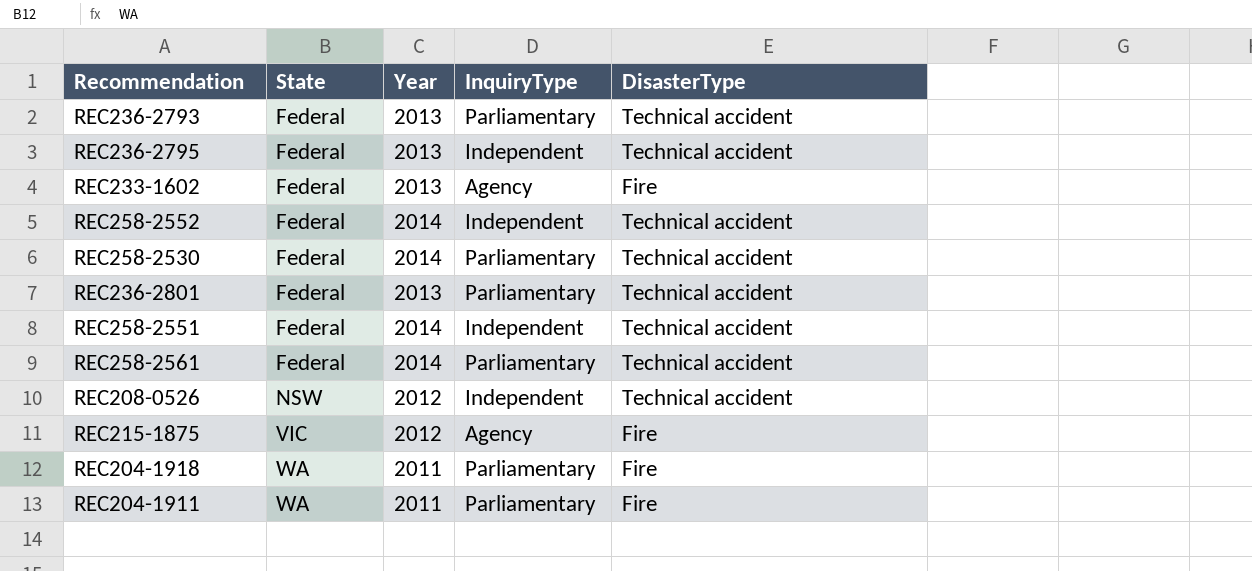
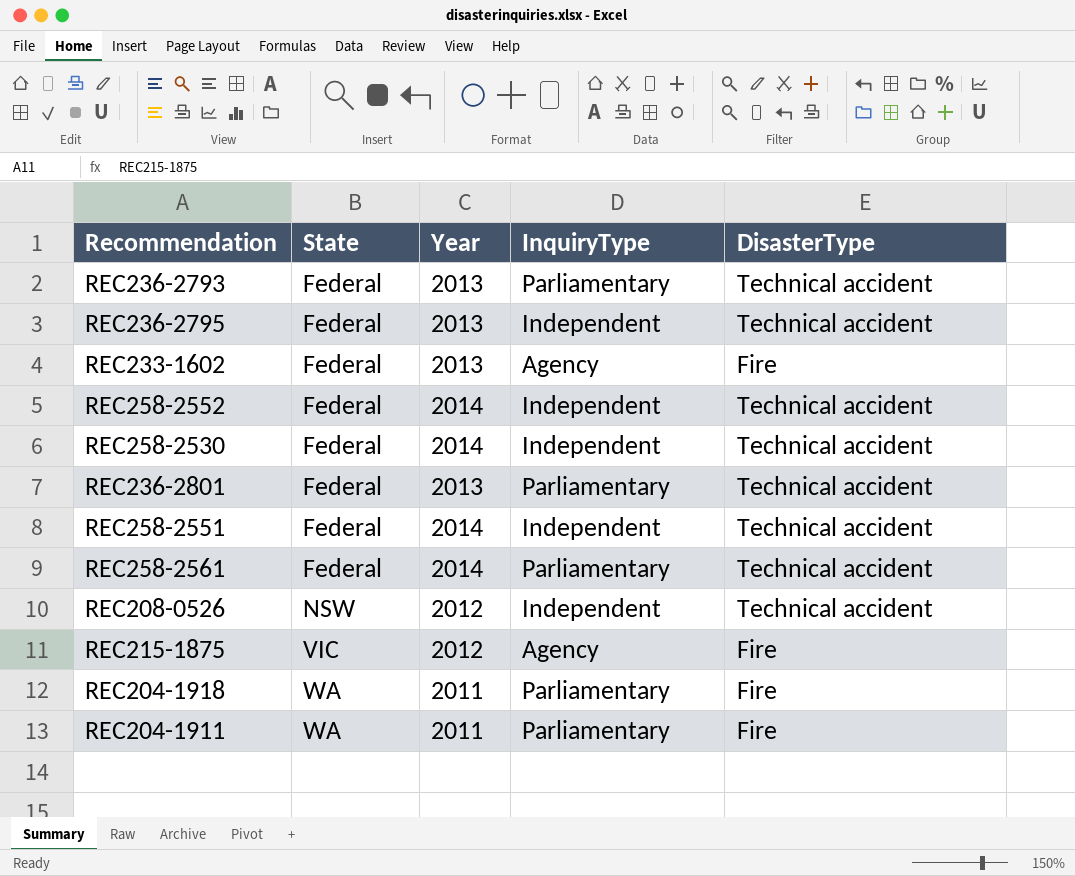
REC258-2530 | InquiryType: Parliamentary -> Independent

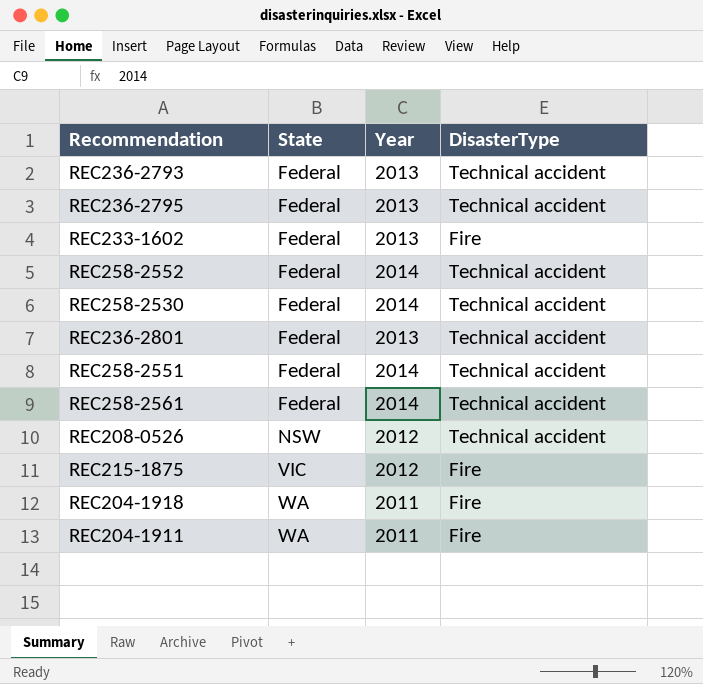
column InquiryType | position: 4 -> none

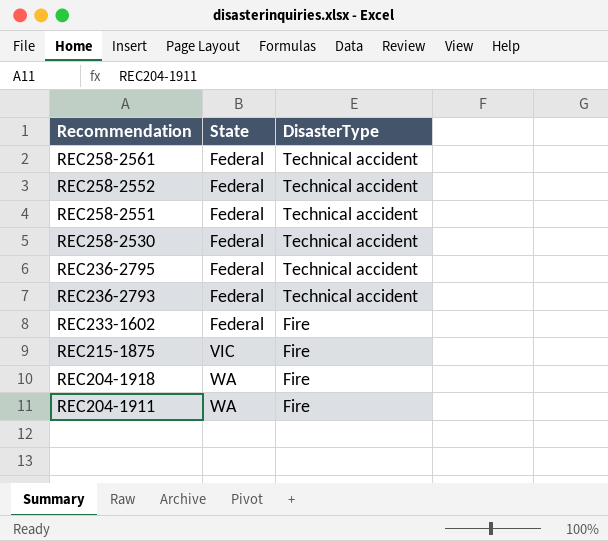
row order: State ascending -> Recommendation descending
column Year | position: 3 -> none
row REC236-2801: Federal | 2013 | Technical accident -> none
row REC208-0526: NSW | 2012 | Technical accident -> none

